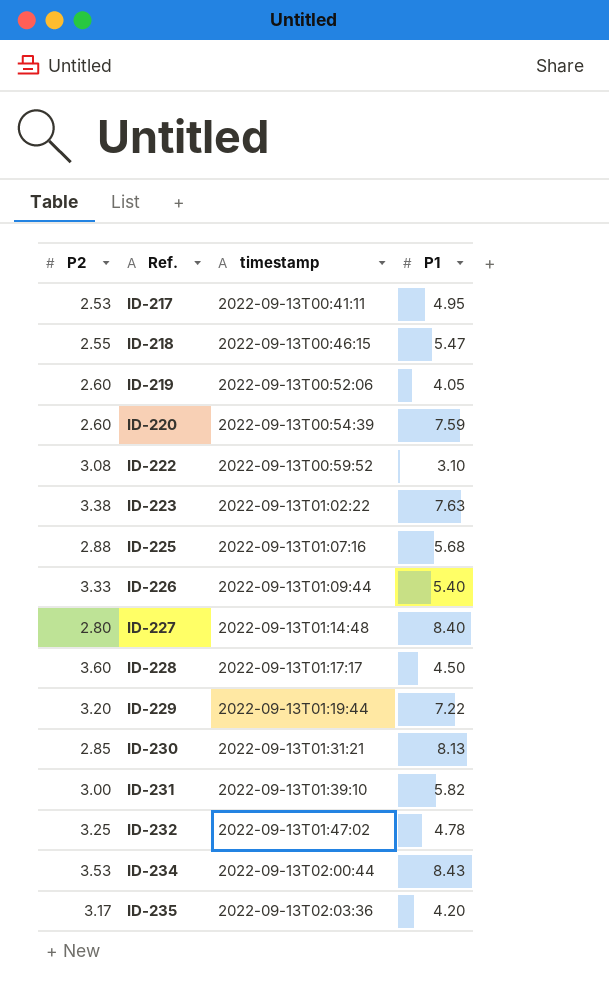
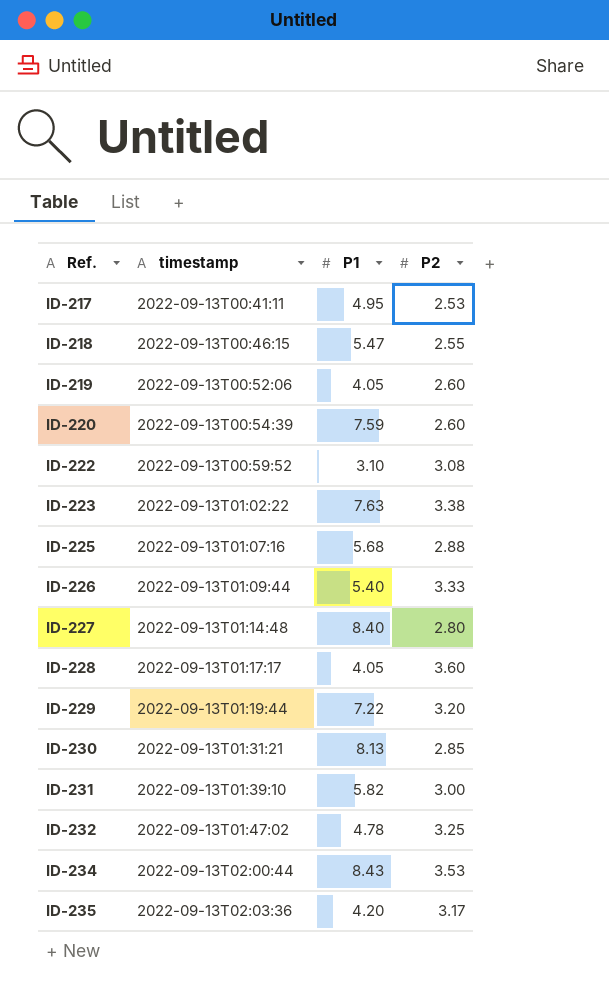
column P2 | position: 1 -> 4
ID-228 | P1: 4.50 -> 4.05

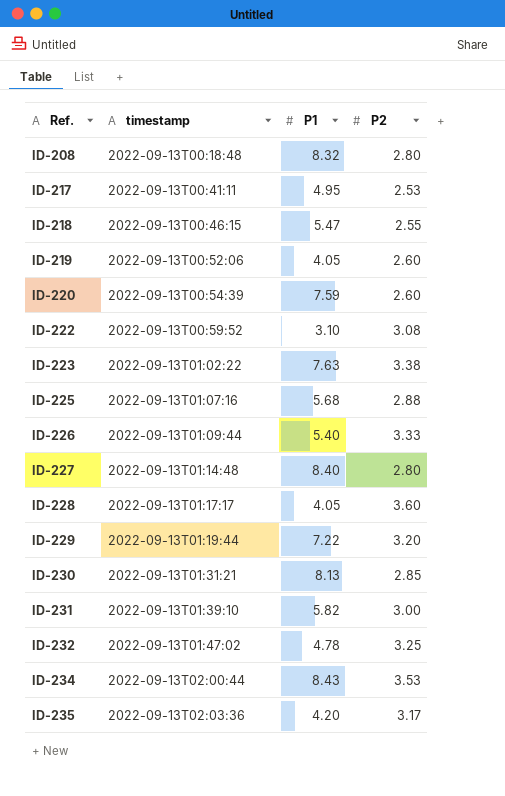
row ID-208: none -> 2022-09-13T00:18:48 | 8.32 | 2.80

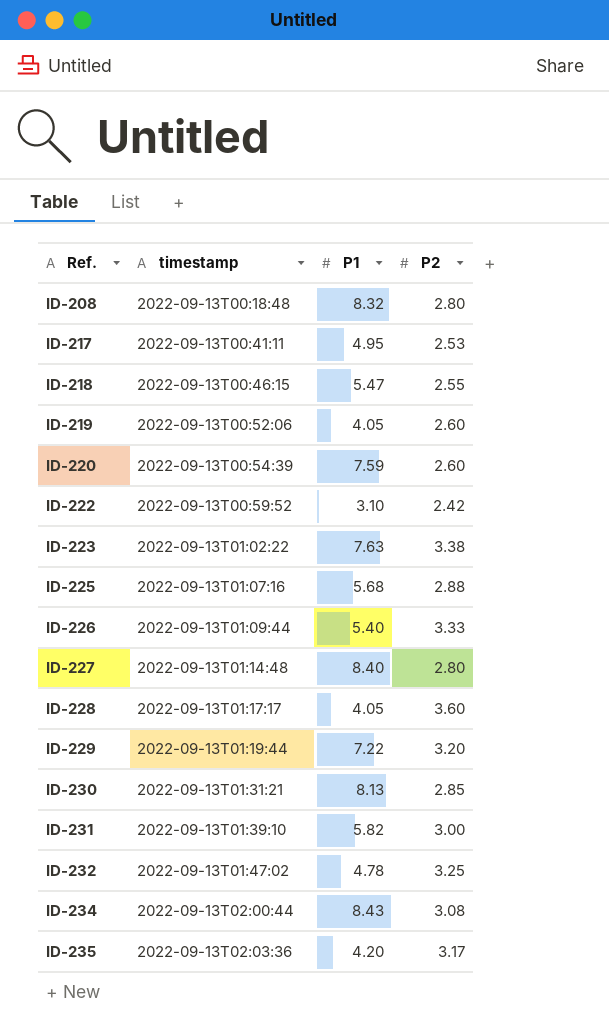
ID-222 | P2: 3.08 -> 2.42
ID-234 | P2: 3.53 -> 3.08

